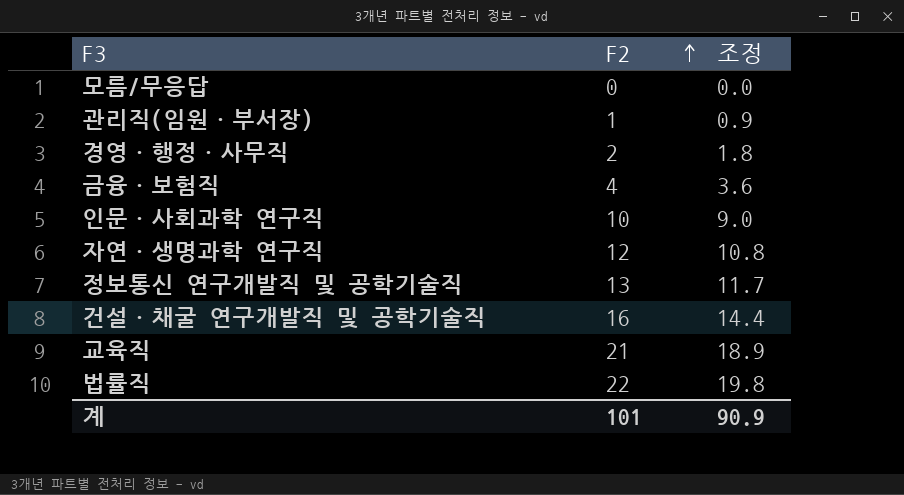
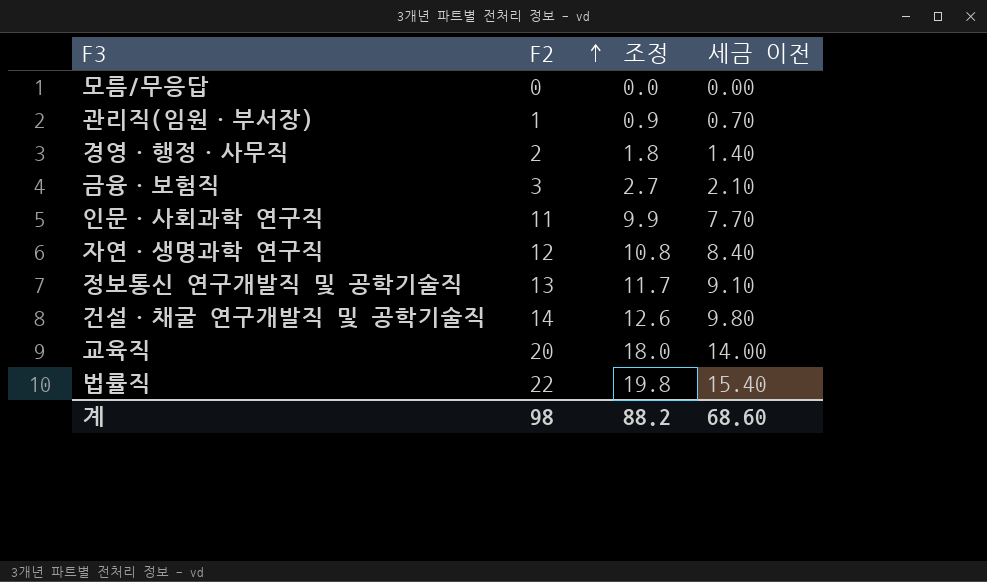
column 세금 이전 | formula: none -> [F2] * 0.7
금융·보험직 | F2: 4 -> 3
금융·보험직 | 조정: 3.6 -> 2.7
인문·사회과학 연구직 | F2: 10 -> 11
인문·사회과학 연구직 | 조정: 9.0 -> 9.9
건설·채굴 연구개발직 및 공학기술직 | F2: 16 -> 14
건설·채굴 연구개발직 및 공학기술직 | 조정: 14.4 -> 12.6
교육직 | F2: 21 -> 20
교육직 | 조정: 18.9 -> 18.0
계 | F2: 101 -> 98
계 | 조정: 90.9 -> 88.2

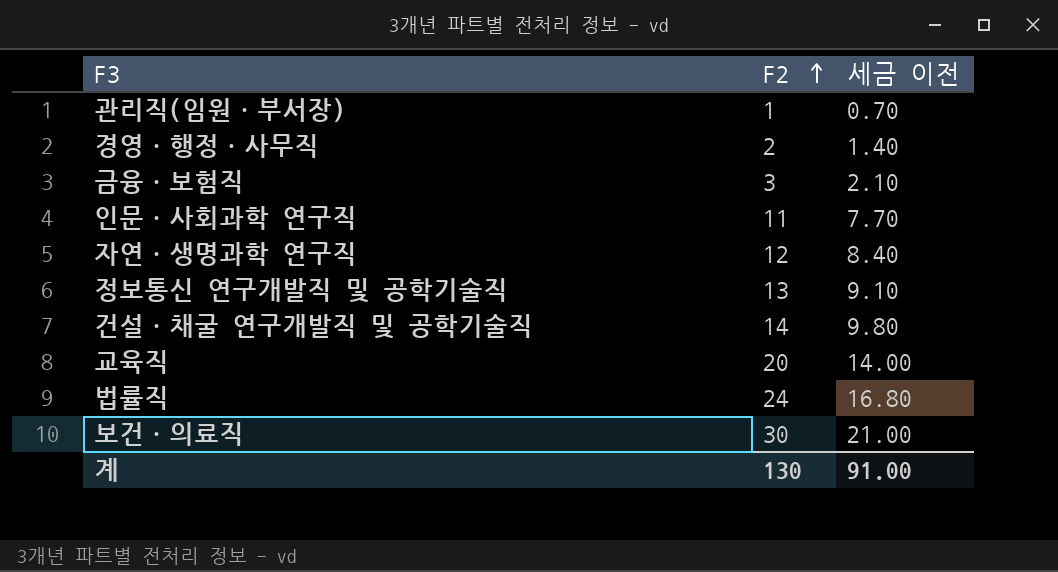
column 조정 | formula: [F2] * 0.9 -> none
row 모름/무응답: 0 | 0.0 | 0.00 -> none
법률직 | F2: 22 -> 24
법률직 | 세금 이전: 15.40 -> 16.80
row 보건·의료직: none -> 30 | 21.00
계 | F2: 98 -> 130
계 | 세금 이전: 68.60 -> 91.00

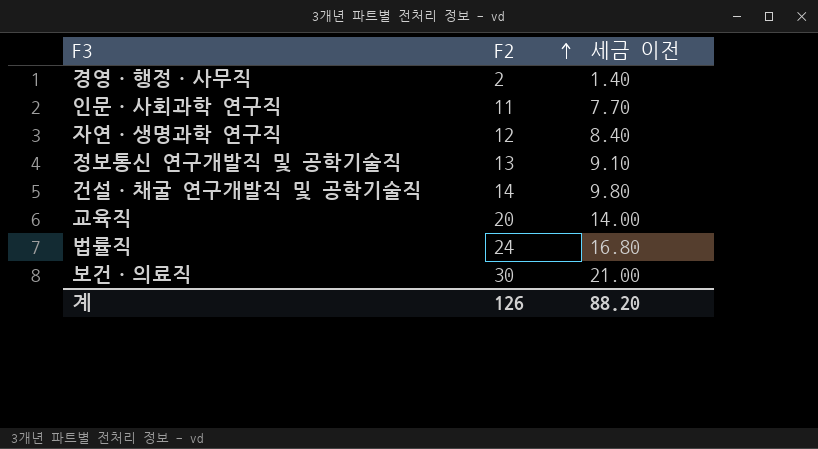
row 관리직(임원·부서장): 1 | 0.70 -> none
row 금융·보험직: 3 | 2.10 -> none
계 | F2: 130 -> 126
계 | 세금 이전: 91.00 -> 88.20

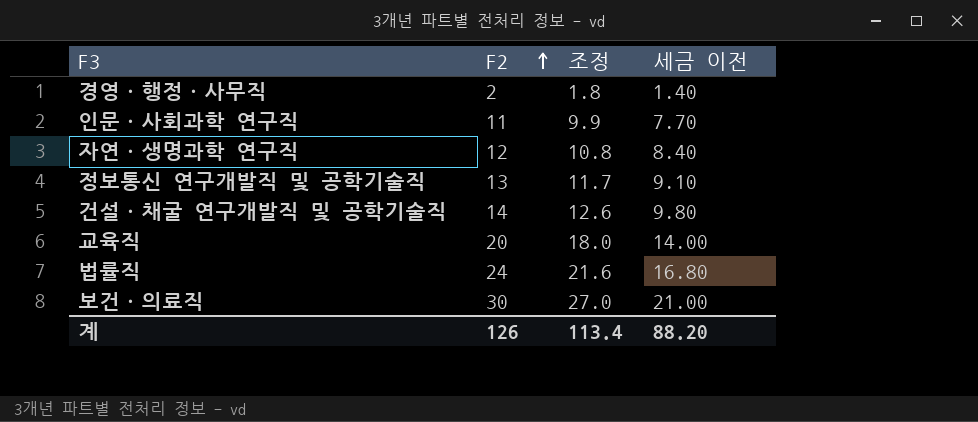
column 조정 | formula: none -> [F2] * 0.9

